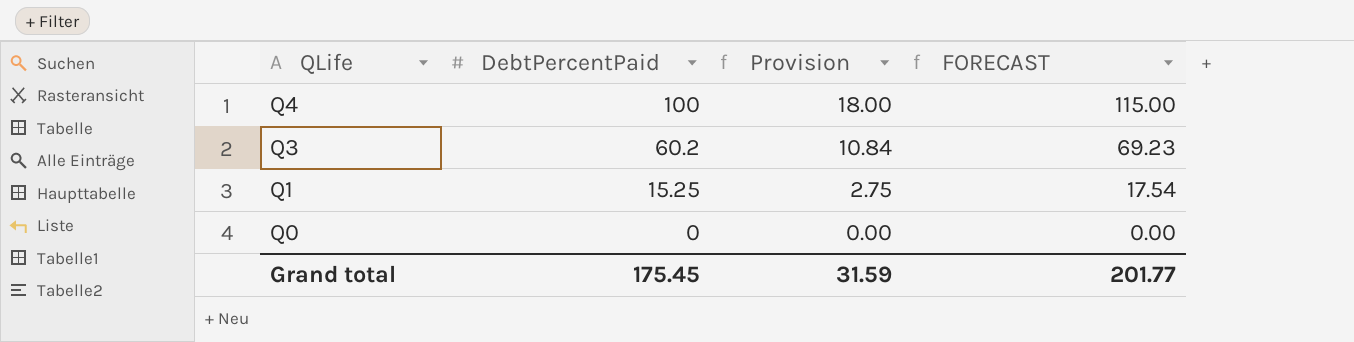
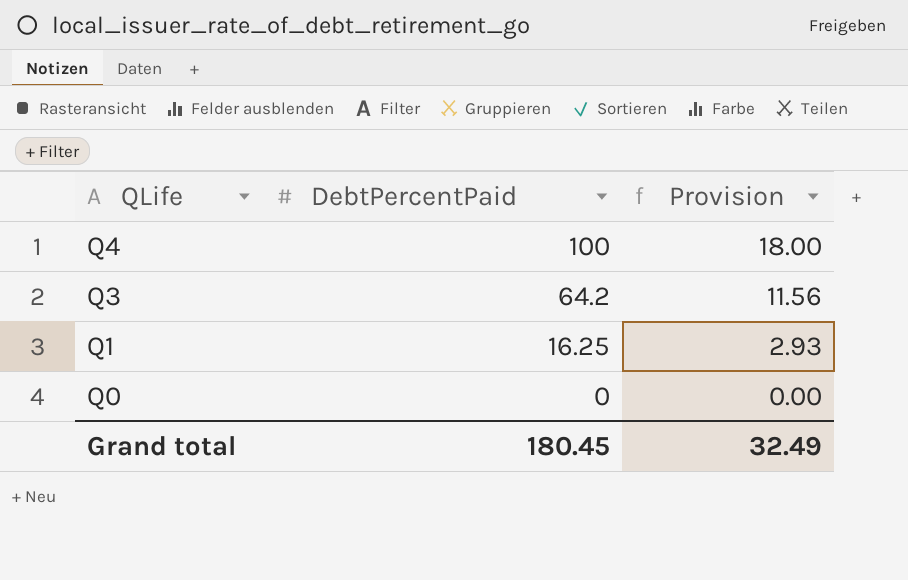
column FORECAST | formula: [DebtPercentPaid] * 1.15 -> none
Q3 | DebtPercentPaid: 60.2 -> 64.2
Q3 | Provision: 10.84 -> 11.56
Q1 | DebtPercentPaid: 15.25 -> 16.25
Q1 | Provision: 2.75 -> 2.93
Grand total | DebtPercentPaid: 175.45 -> 180.45
Grand total | Provision: 31.59 -> 32.49

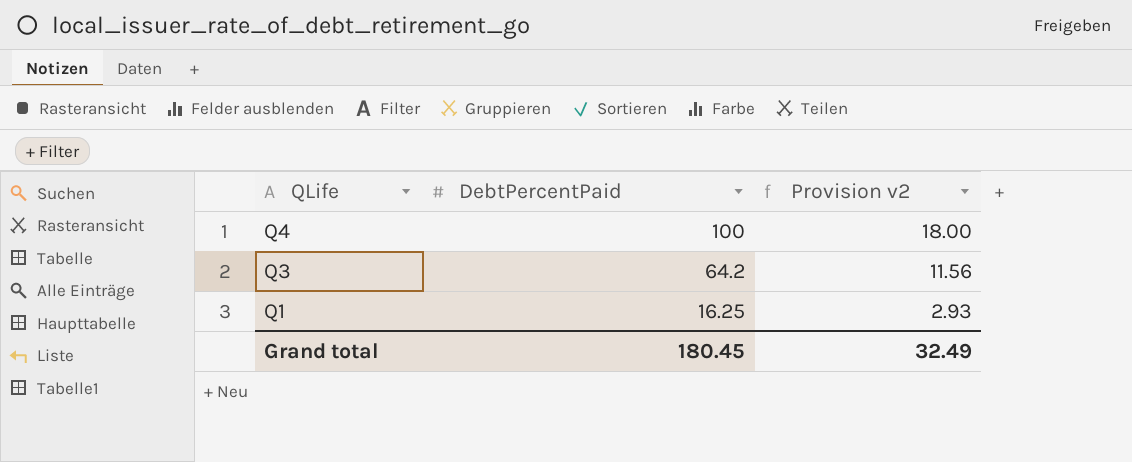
column name: Provision -> Provision v2
row Q0: 0 | 0.00 -> none

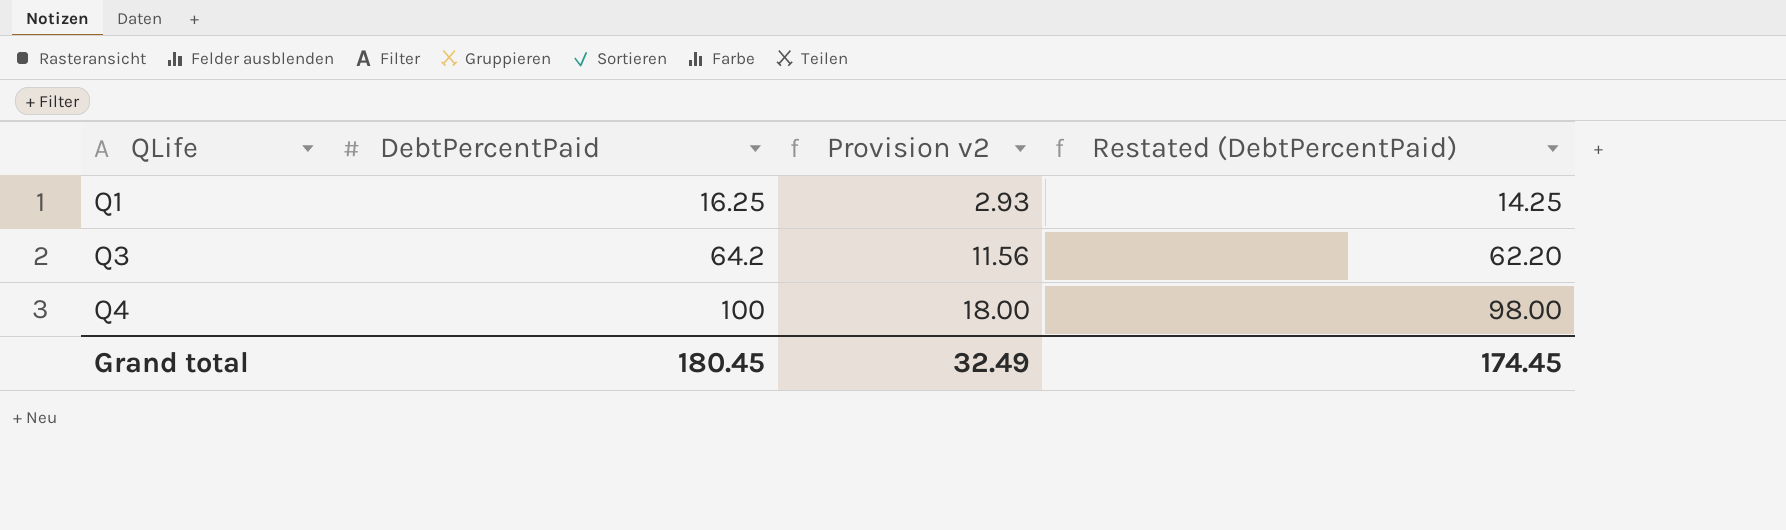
row order: QLife descending -> QLife ascending
column Restated (DebtPercentPaid) | formula: none -> [DebtPercentPaid] - 2

